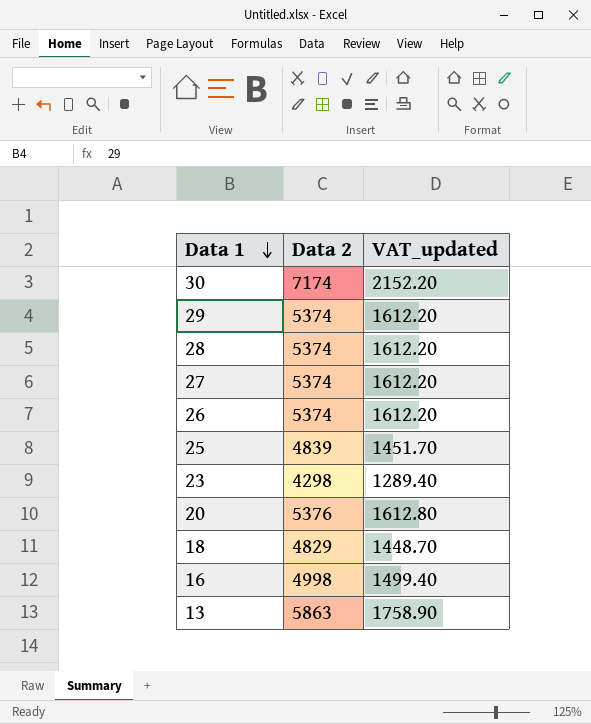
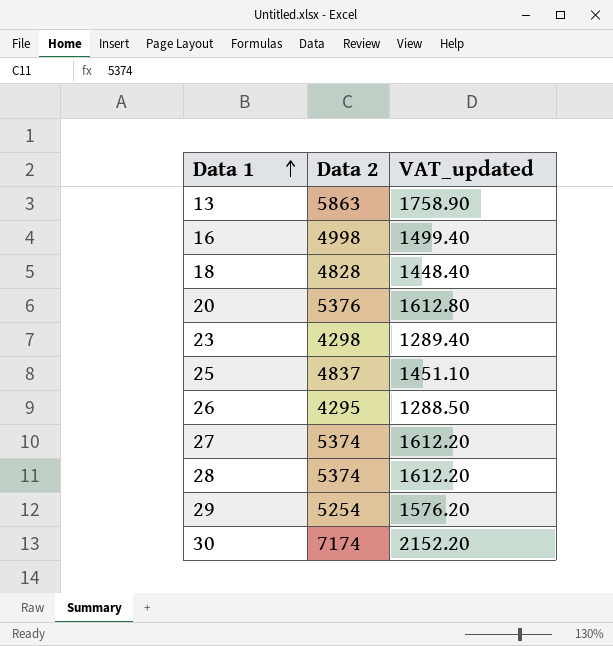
row order: Data 1 descending -> Data 1 ascending
18 | Data 2: 4829 -> 4828
18 | VAT_updated: 1448.70 -> 1448.40
25 | Data 2: 4839 -> 4837
25 | VAT_updated: 1451.70 -> 1451.10
26 | Data 2: 5374 -> 4295
26 | VAT_updated: 1612.20 -> 1288.50
29 | Data 2: 5374 -> 5254
29 | VAT_updated: 1612.20 -> 1576.20

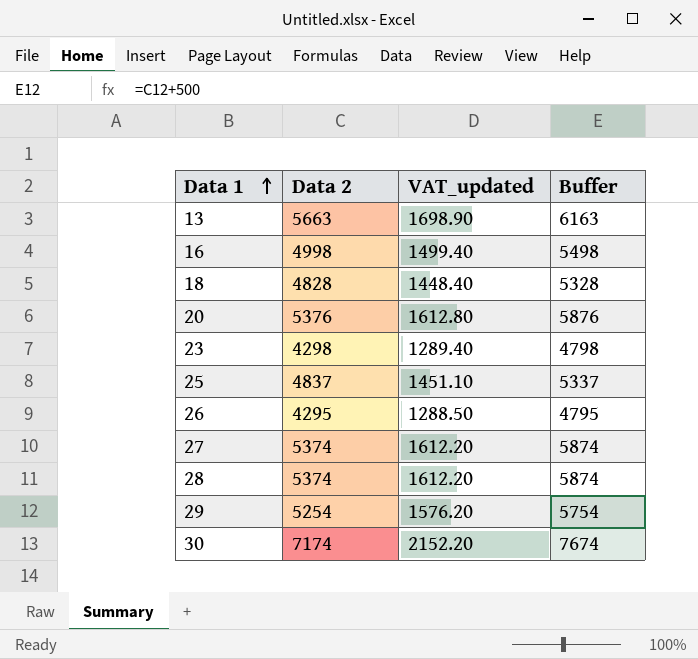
column Buffer | formula: none -> [Data 2] + 500
13 | Data 2: 5863 -> 5663
13 | VAT_updated: 1758.90 -> 1698.90

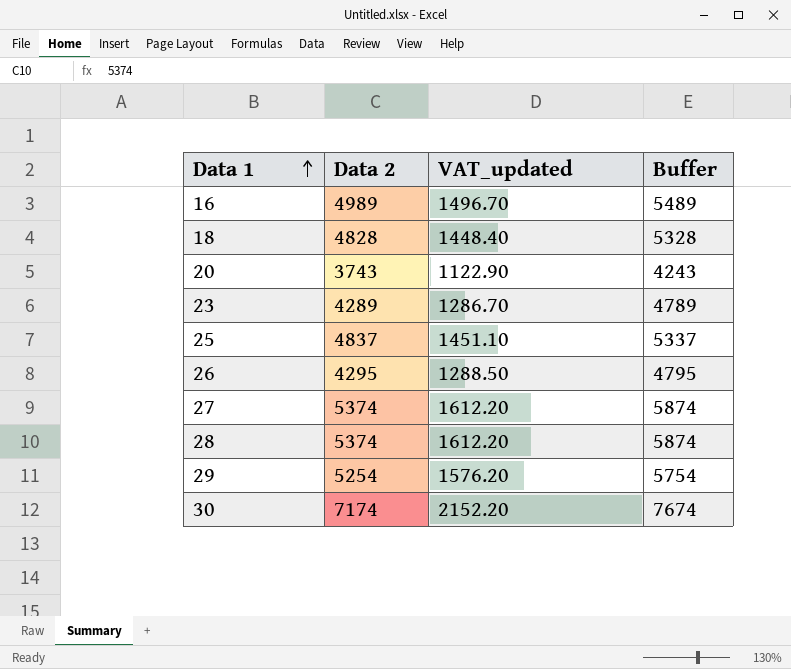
row 13: 5663 | 1698.90 | 6163 -> none
16 | Data 2: 4998 -> 4989
16 | VAT_updated: 1499.40 -> 1496.70
16 | Buffer: 5498 -> 5489
20 | Data 2: 5376 -> 3743
20 | VAT_updated: 1612.80 -> 1122.90
20 | Buffer: 5876 -> 4243
23 | Data 2: 4298 -> 4289
23 | VAT_updated: 1289.40 -> 1286.70
23 | Buffer: 4798 -> 4789

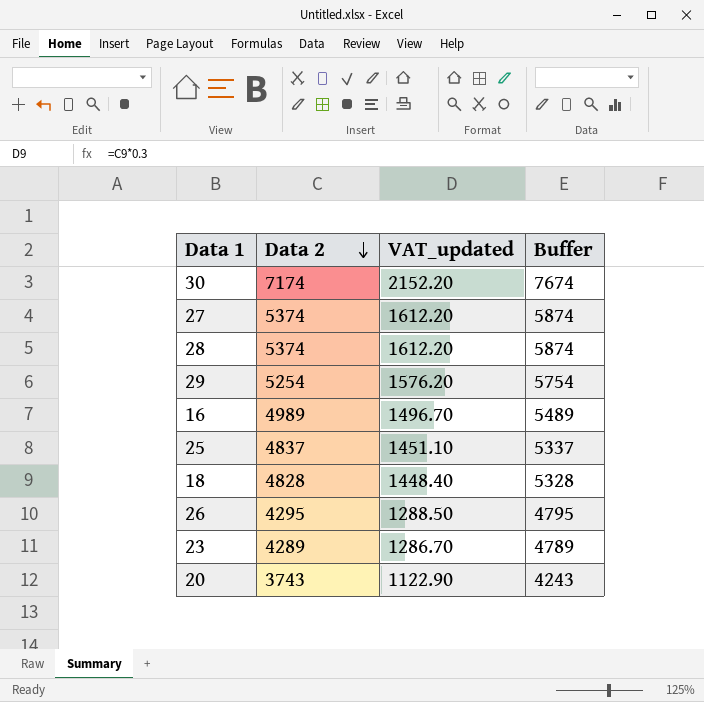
row order: Data 1 ascending -> Data 2 descending

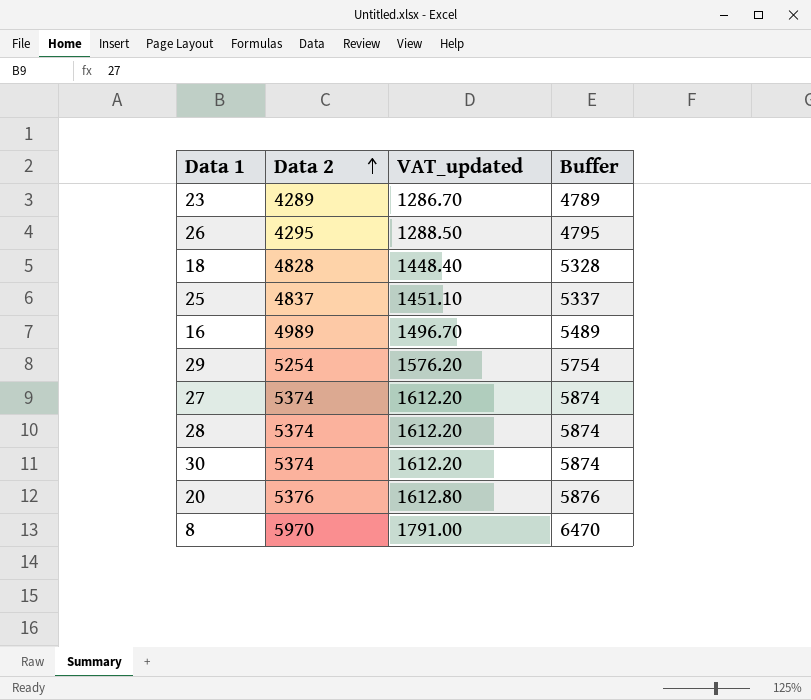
row order: Data 2 descending -> Data 2 ascending
30 | Data 2: 7174 -> 5374
30 | VAT_updated: 2152.20 -> 1612.20
30 | Buffer: 7674 -> 5874
20 | Data 2: 3743 -> 5376
20 | VAT_updated: 1122.90 -> 1612.80
20 | Buffer: 4243 -> 5876
row 8: none -> 5970 | 1791.00 | 6470

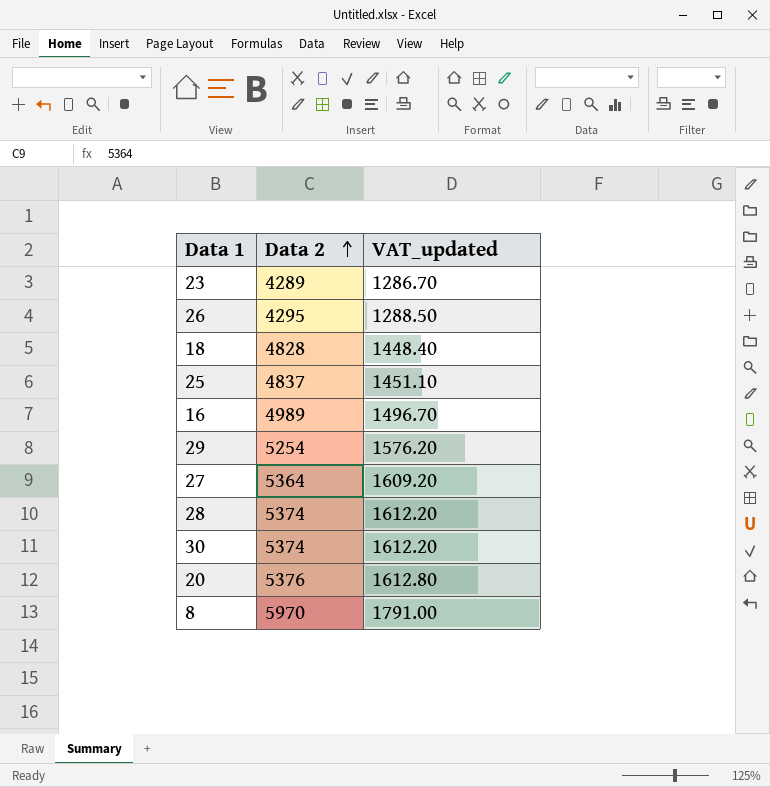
column Buffer | formula: [Data 2] + 500 -> none
27 | Data 2: 5374 -> 5364
27 | VAT_updated: 1612.20 -> 1609.20

